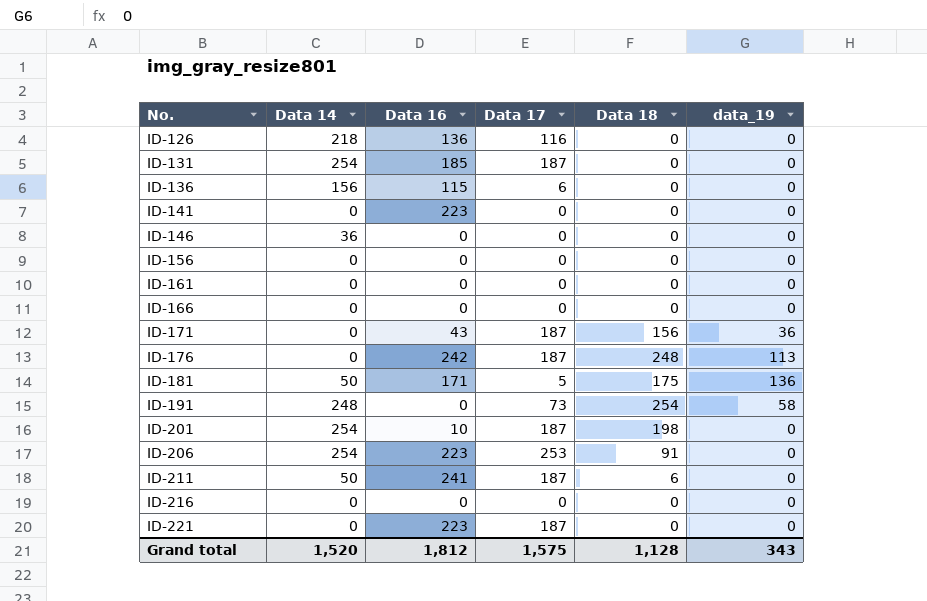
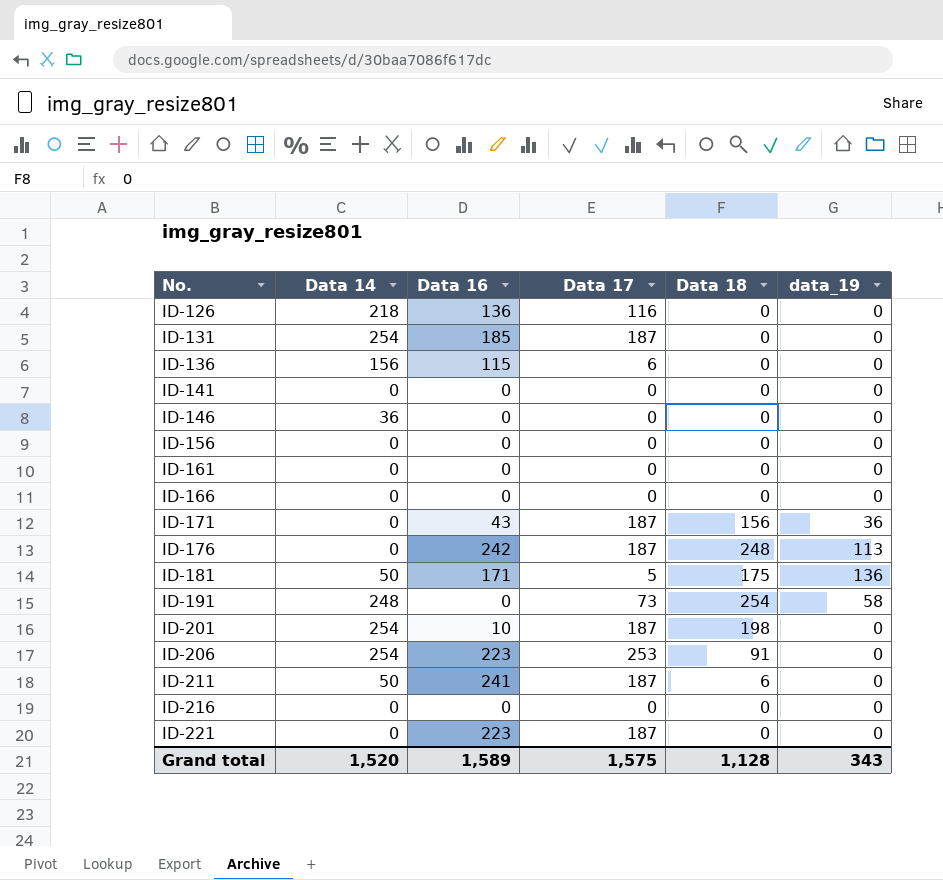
ID-141 | Data 16: 223 -> 0
Grand total | Data 16: 1,812 -> 1,589

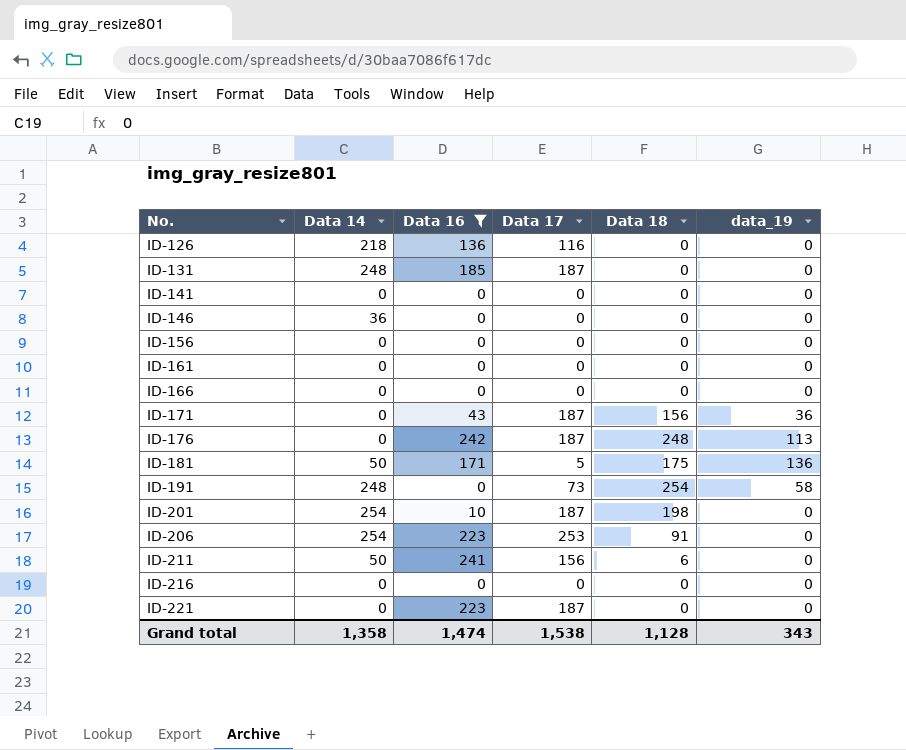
filter: none -> Data 16 != 115
ID-131 | Data 14: 254 -> 248
ID-211 | Data 17: 187 -> 156
Grand total | Data 14: 1,520 -> 1,358
Grand total | Data 16: 1,589 -> 1,474
Grand total | Data 17: 1,575 -> 1,538

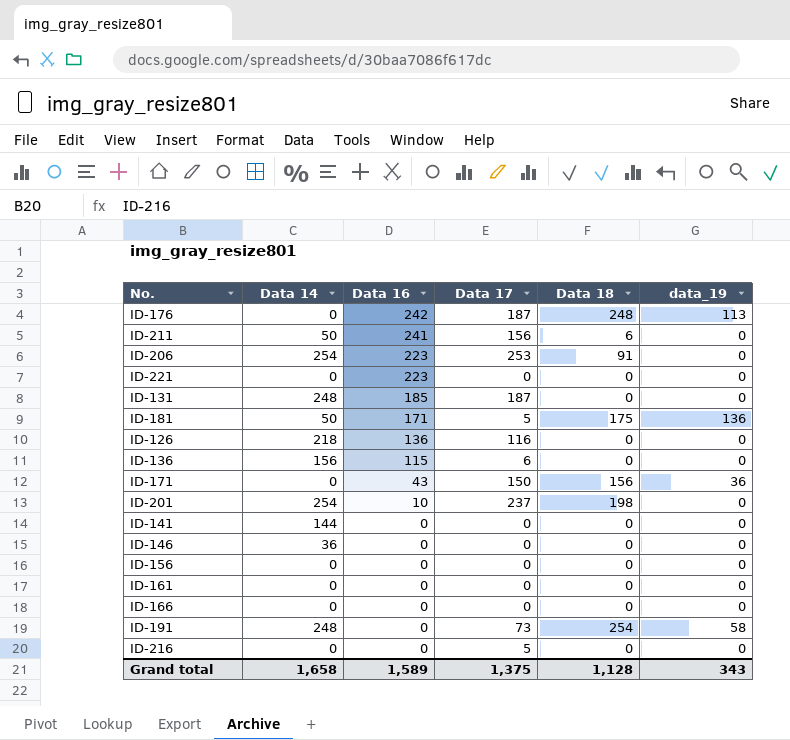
filter: Data 16 != 115 -> none
row order: No. ascending -> Data 16 descending
ID-221 | Data 17: 187 -> 0
ID-171 | Data 17: 187 -> 150
ID-201 | Data 17: 187 -> 237
ID-141 | Data 14: 0 -> 144
ID-216 | Data 17: 0 -> 5
Grand total | Data 14: 1,358 -> 1,658
Grand total | Data 16: 1,474 -> 1,589
Grand total | Data 17: 1,538 -> 1,375

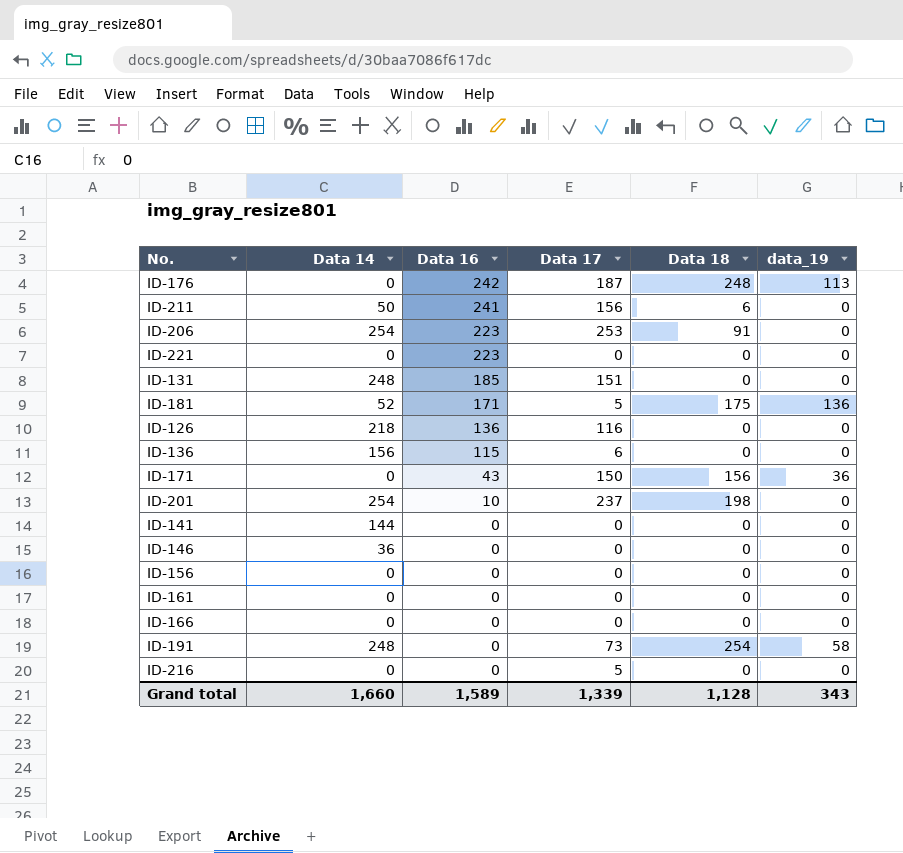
ID-131 | Data 17: 187 -> 151
ID-181 | Data 14: 50 -> 52
Grand total | Data 14: 1,658 -> 1,660
Grand total | Data 17: 1,375 -> 1,339

